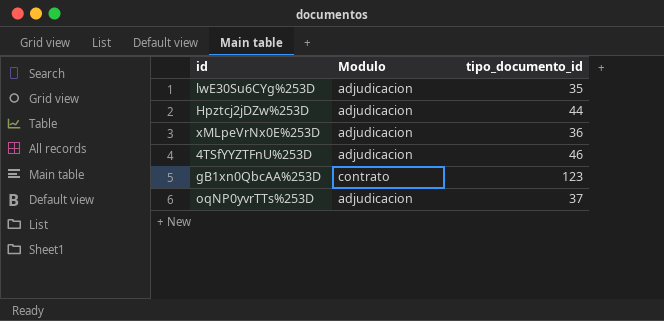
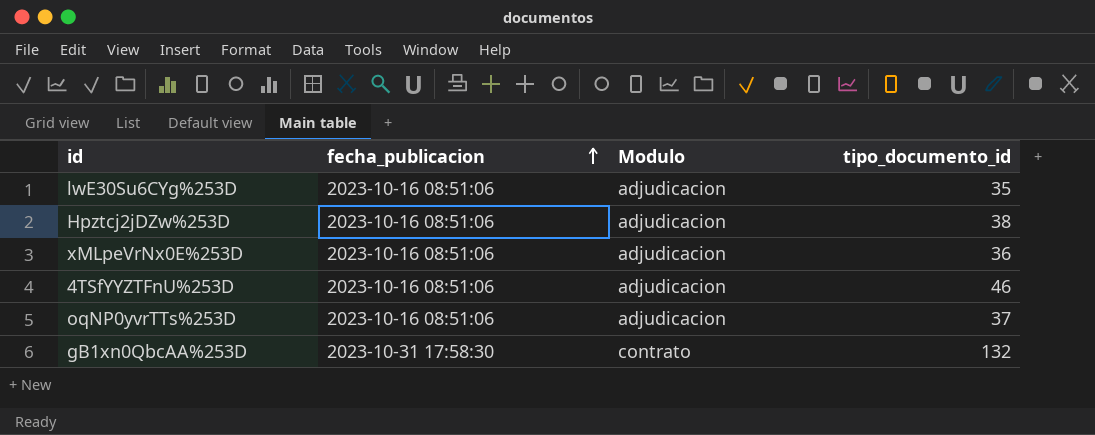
row order: none -> fecha_publicacion ascending
column fecha_publicacion | position: none -> 2
Hpztcj2jDZw%253D | tipo_documento_id: 44 -> 38
gB1xn0QbcAA%253D | tipo_documento_id: 123 -> 132

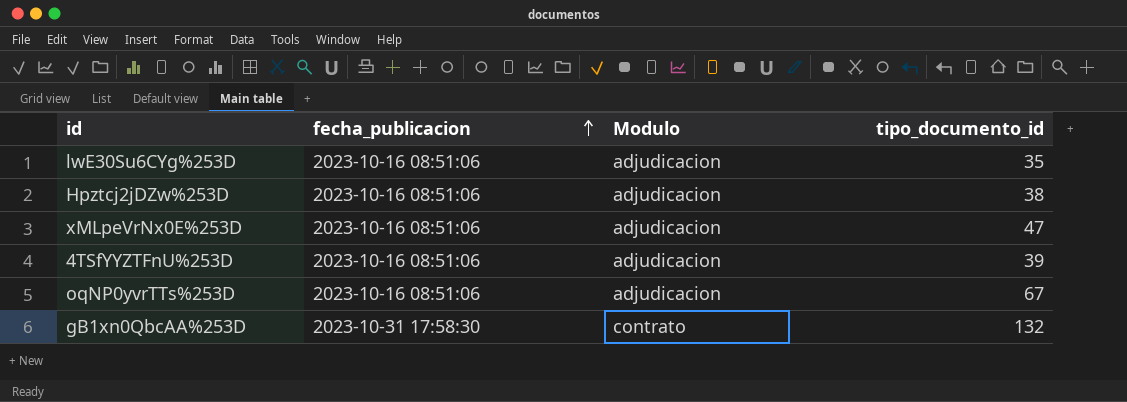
xMLpeVrNx0E%253D | tipo_documento_id: 36 -> 47
4TSfYYZTFnU%253D | tipo_documento_id: 46 -> 39
oqNP0yvrTTs%253D | tipo_documento_id: 37 -> 67

